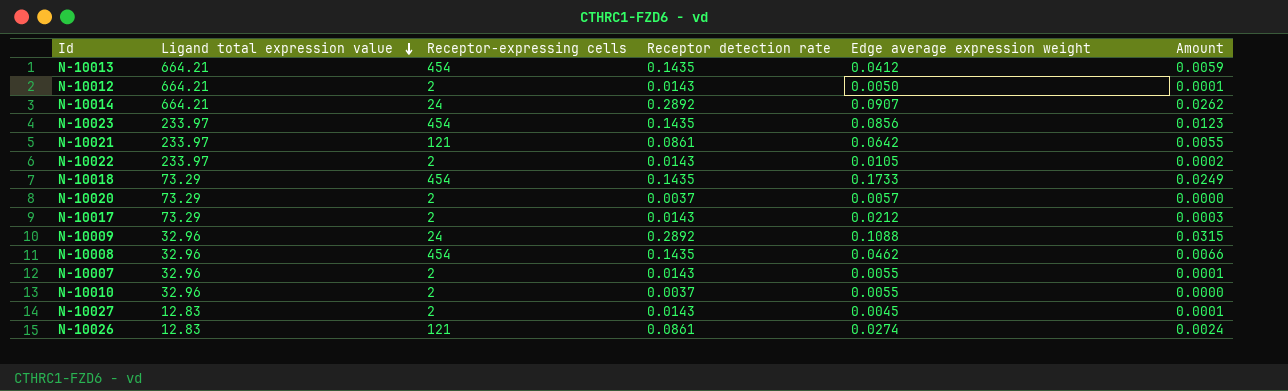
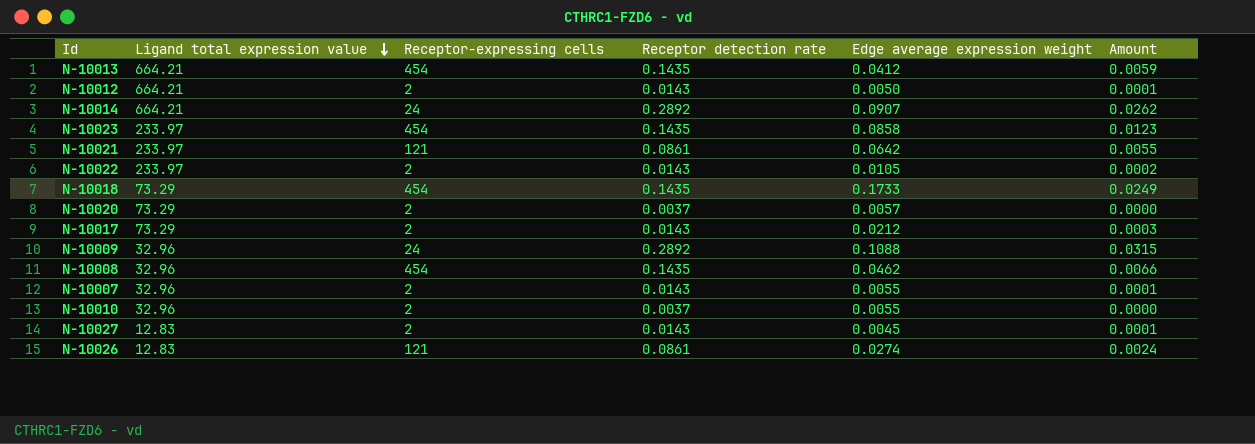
N-10023 | Edge average expression weight: 0.0856 -> 0.0858

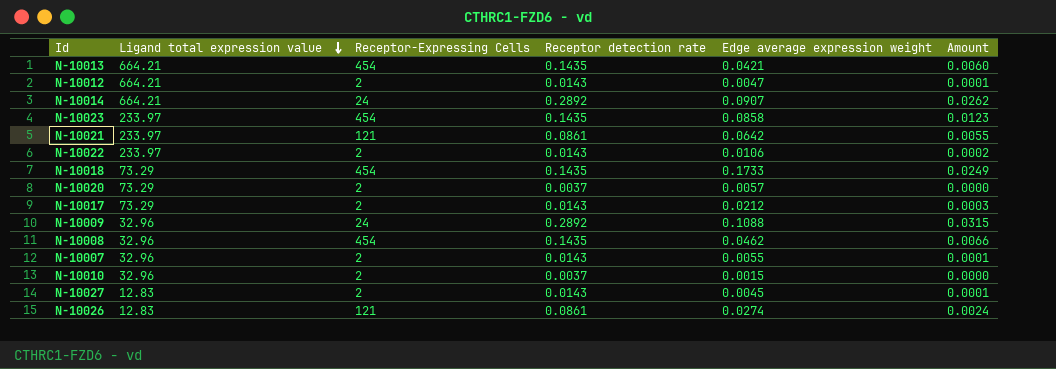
column name: Receptor-expressing cells -> Receptor-Expressing Cells
N-10013 | Edge average expression weight: 0.0412 -> 0.0421
N-10013 | Amount: 0.0059 -> 0.0060
N-10012 | Edge average expression weight: 0.0050 -> 0.0047
N-10022 | Edge average expression weight: 0.0105 -> 0.0106
N-10010 | Edge average expression weight: 0.0055 -> 0.0015

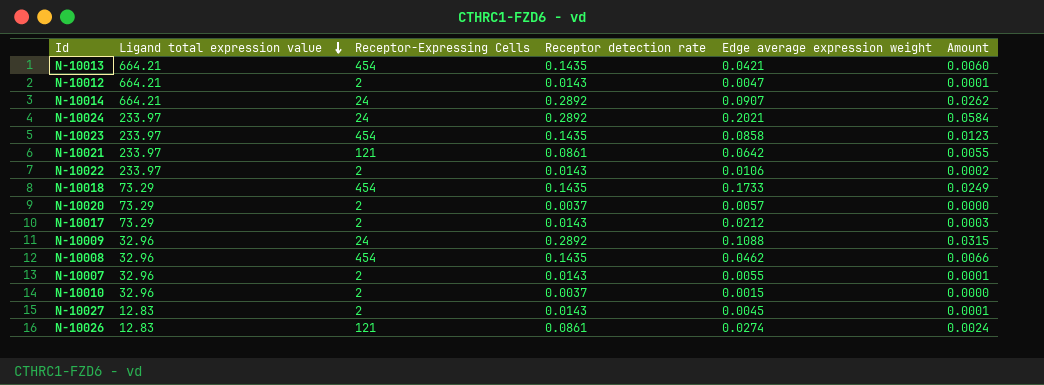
row N-10024: none -> 233.97 | 24 | 0.2892 | 0.2021 | 0.0584

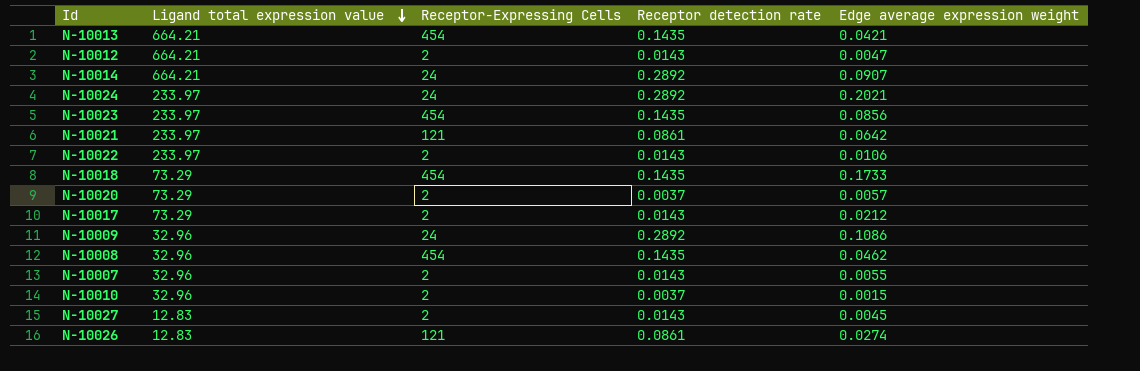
column Amount | formula: [Receptor detection rate] * [Edge average expression weight] -> none
N-10023 | Edge average expression weight: 0.0858 -> 0.0856
N-10009 | Edge average expression weight: 0.1088 -> 0.1086

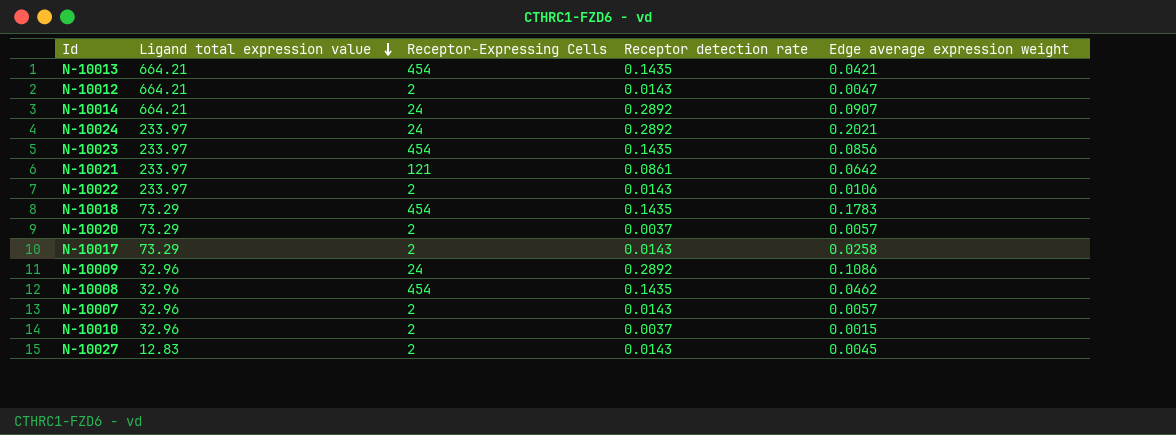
row N-10026: 12.83 | 121 | 0.0861 | 0.0274 -> none
N-10018 | Edge average expression weight: 0.1733 -> 0.1783
N-10017 | Edge average expression weight: 0.0212 -> 0.0258
N-10007 | Edge average expression weight: 0.0055 -> 0.0057

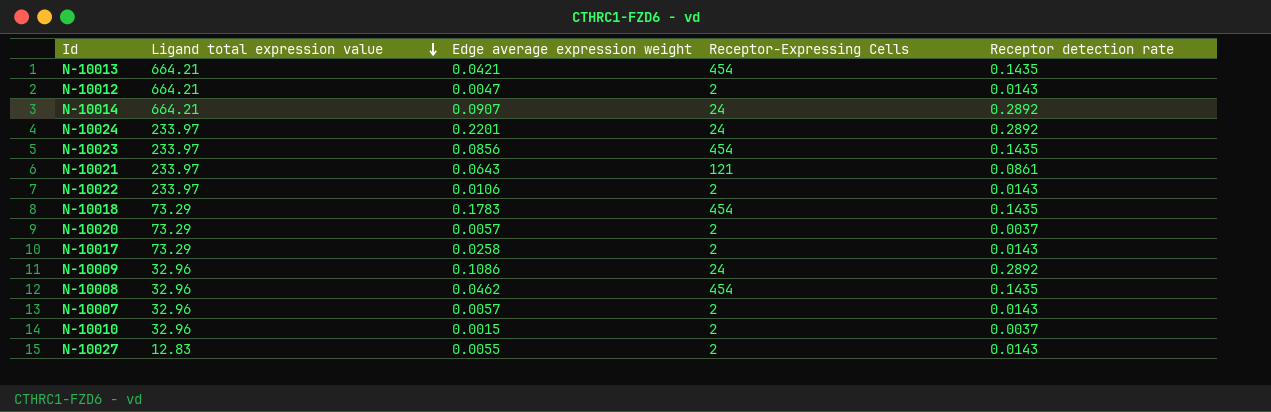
column Edge average expression weight | position: 5 -> 3
N-10024 | Edge average expression weight: 0.2021 -> 0.2201
N-10021 | Edge average expression weight: 0.0642 -> 0.0643
N-10027 | Edge average expression weight: 0.0045 -> 0.0055

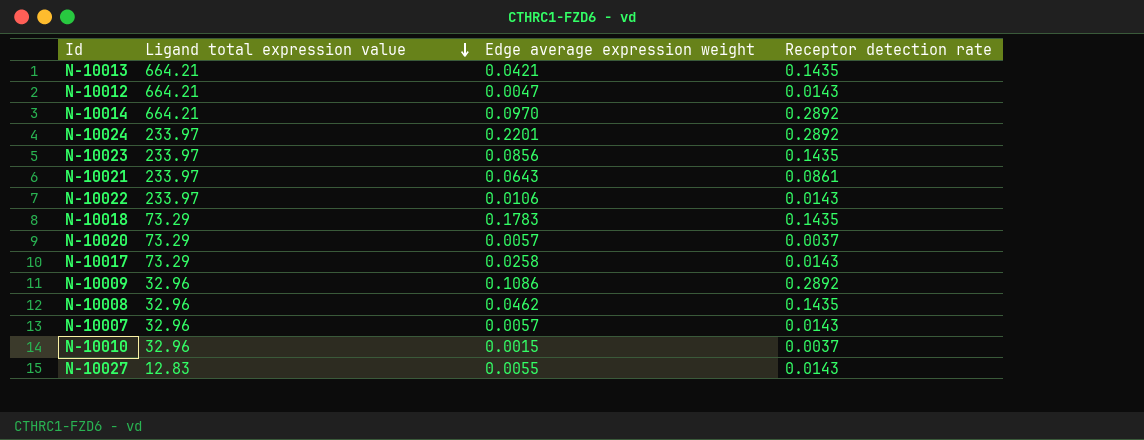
column Receptor-Expressing Cells | position: 4 -> none
N-10014 | Edge average expression weight: 0.0907 -> 0.0970

